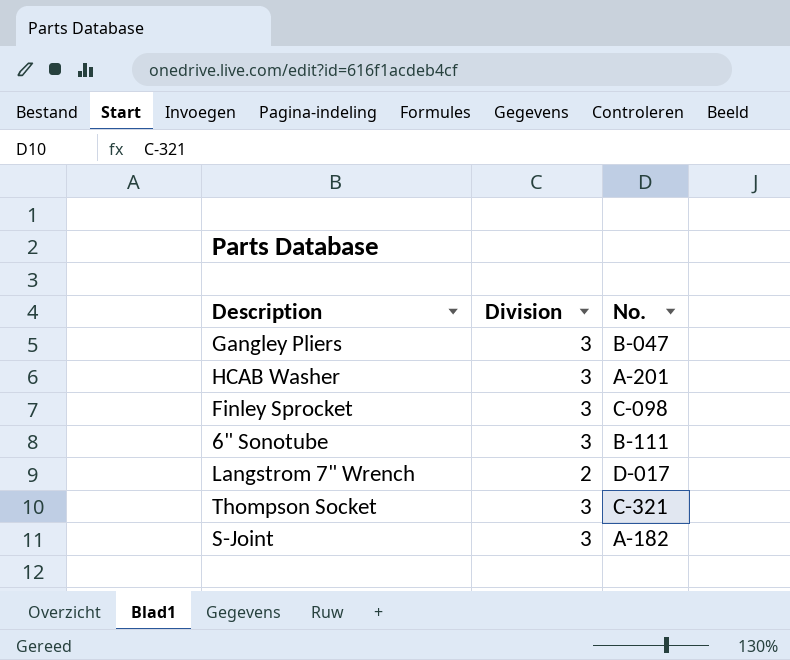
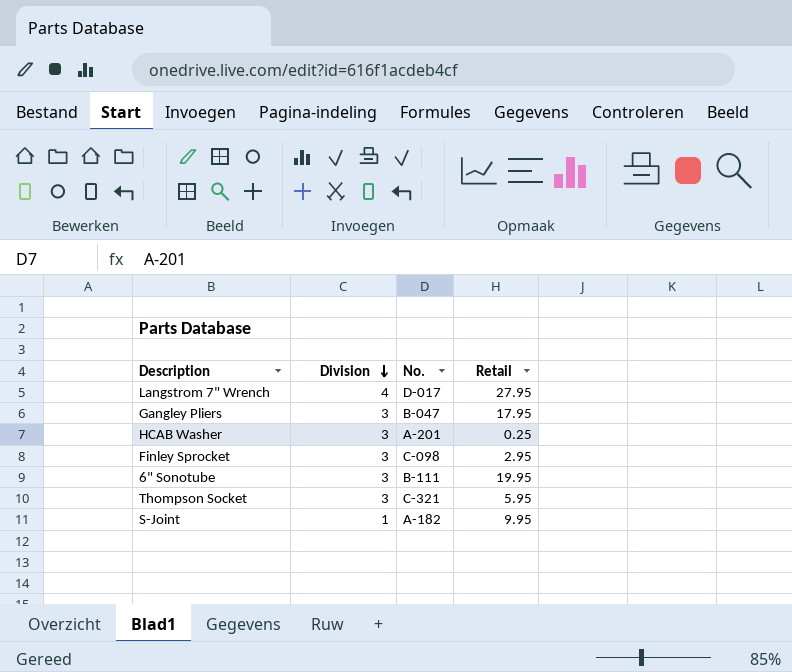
row order: none -> Division descending
column Retail | position: none -> 4
Langstrom 7" Wrench | Division: 2 -> 4
S-Joint | Division: 3 -> 1

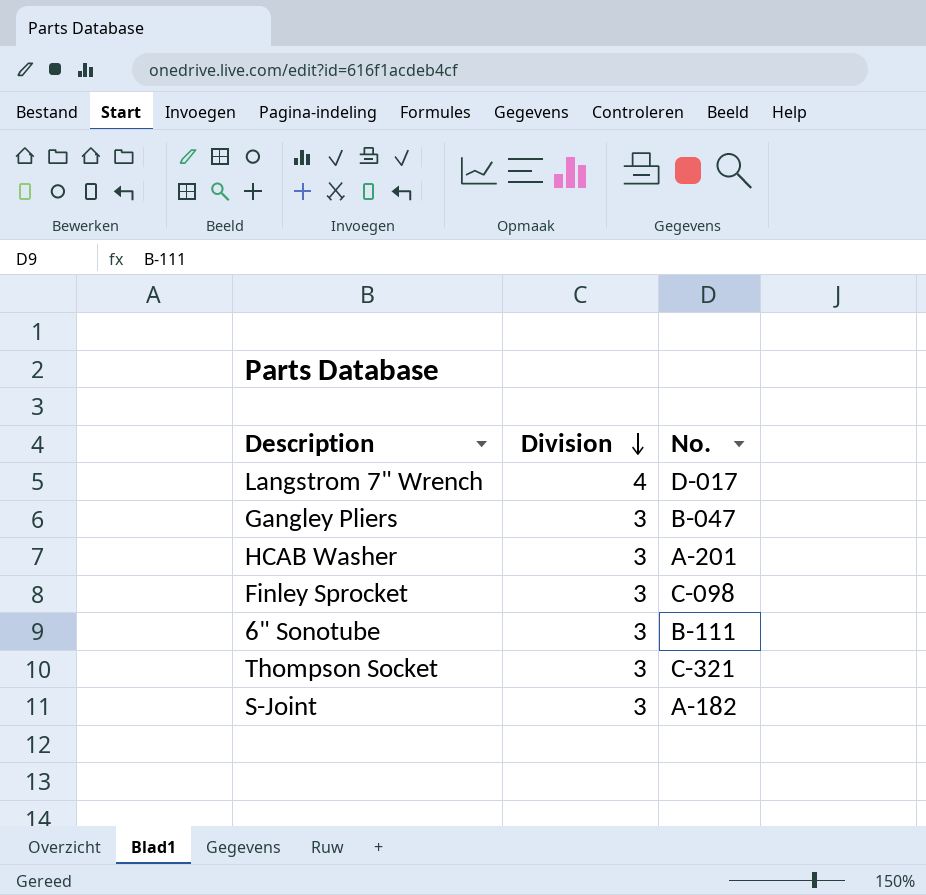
column Retail | position: 4 -> none
S-Joint | Division: 1 -> 3

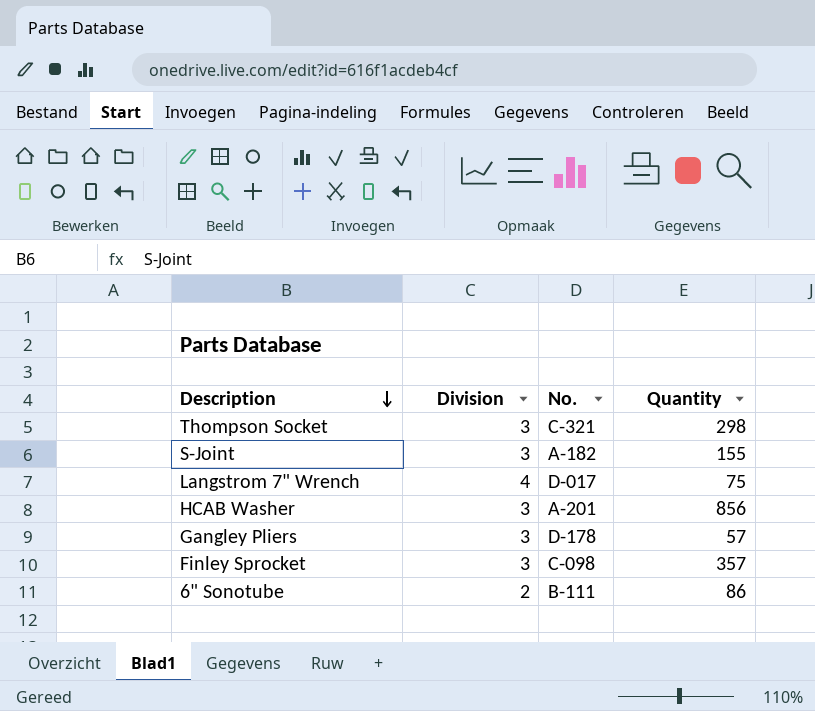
row order: Division descending -> Description descending
column Quantity | position: none -> 4
Gangley Pliers | No.: B-047 -> D-178
6" Sonotube | Division: 3 -> 2

